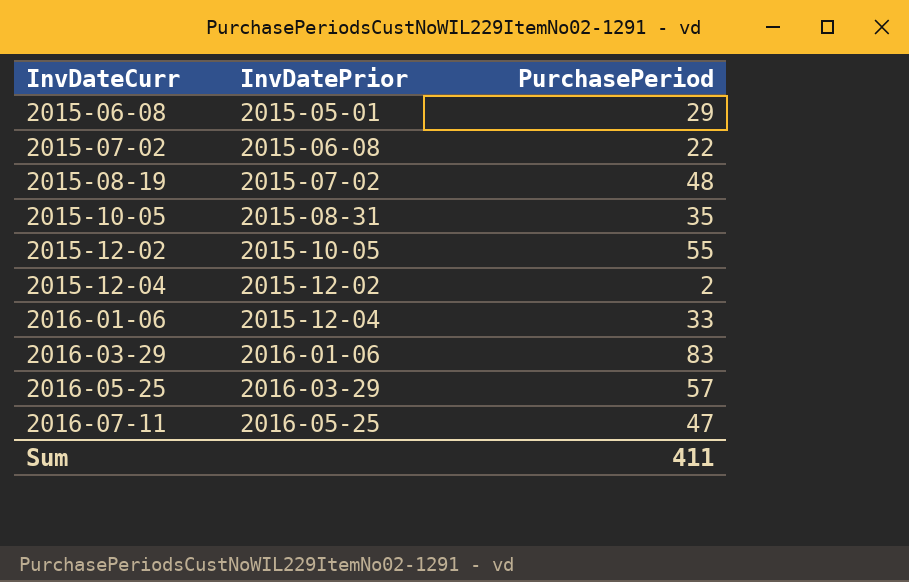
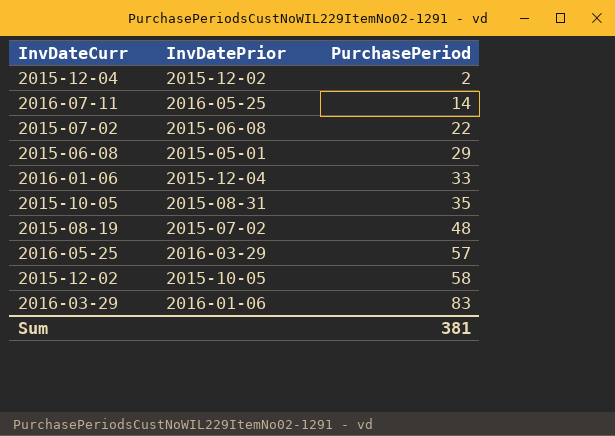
row order: InvDateCurr ascending -> PurchasePeriod ascending
2016-07-11 | PurchasePeriod: 47 -> 14
2015-12-02 | PurchasePeriod: 55 -> 58
Sum | PurchasePeriod: 411 -> 381

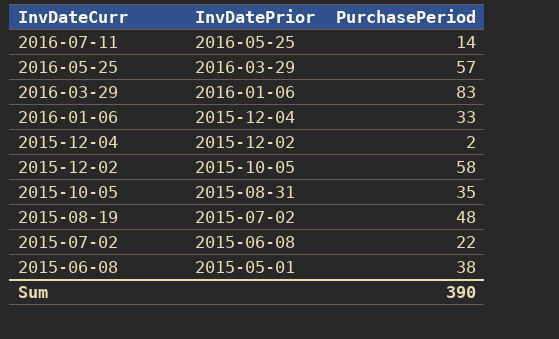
row order: PurchasePeriod ascending -> InvDateCurr descending
2015-06-08 | PurchasePeriod: 29 -> 38
Sum | PurchasePeriod: 381 -> 390

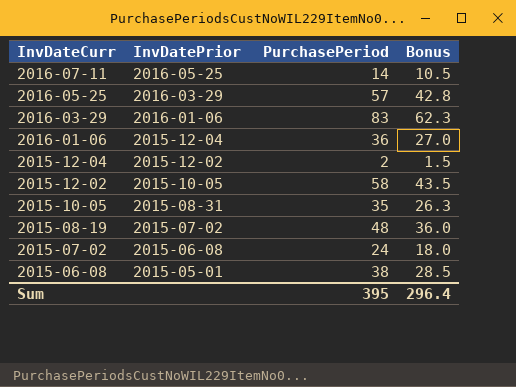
column Bonus | formula: none -> [PurchasePeriod] * 0.75
2016-01-06 | PurchasePeriod: 33 -> 36
2015-07-02 | PurchasePeriod: 22 -> 24
Sum | PurchasePeriod: 390 -> 395

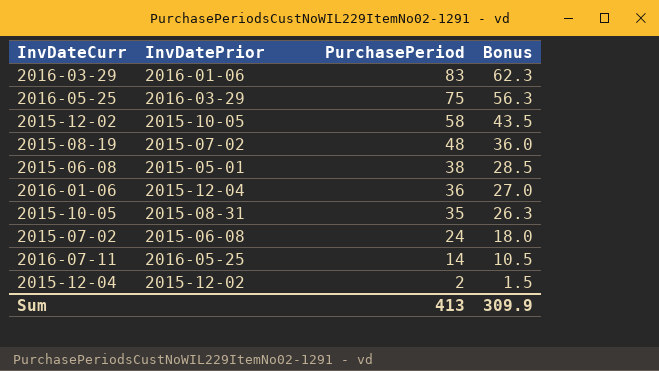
row order: InvDateCurr descending -> PurchasePeriod descending
2016-05-25 | PurchasePeriod: 57 -> 75
2016-05-25 | Bonus: 42.8 -> 56.3
Sum | PurchasePeriod: 395 -> 413
Sum | Bonus: 296.4 -> 309.9

